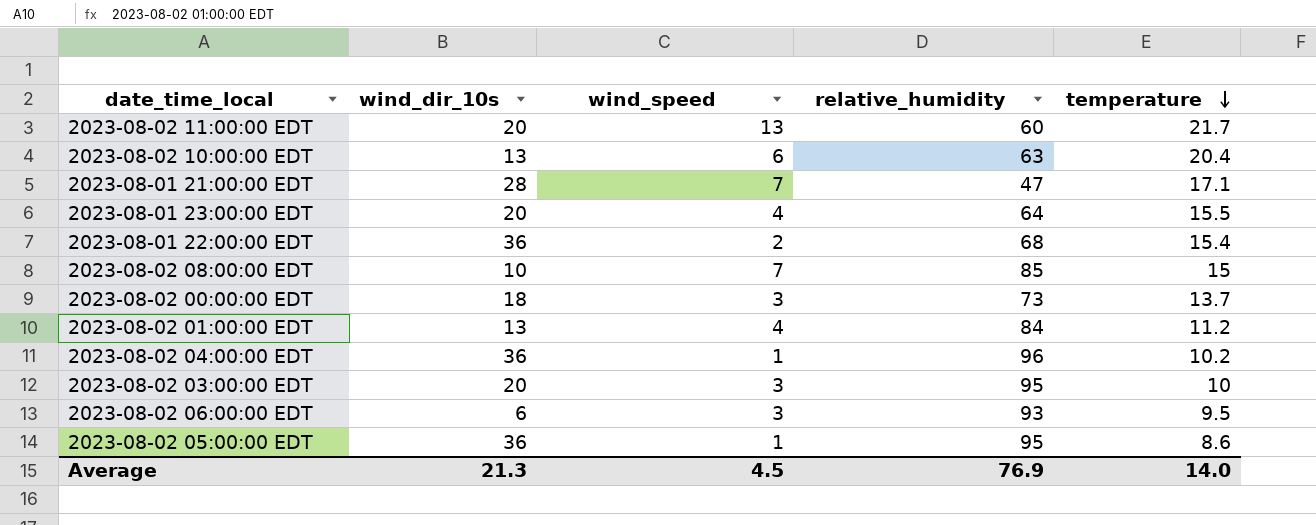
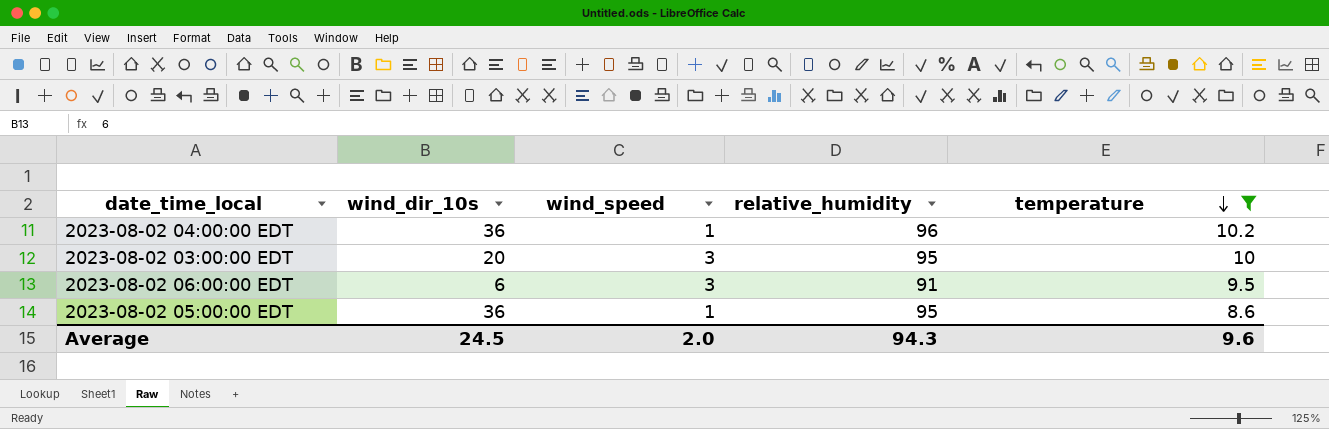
filter: none -> temperature <= 10.2
2023-08-02 06:00:00 EDT | relative_humidity: 93 -> 91
Average | wind_dir_10s: 21.3 -> 24.5
Average | wind_speed: 4.5 -> 2.0
Average | relative_humidity: 76.9 -> 94.3
Average | temperature: 14.0 -> 9.6

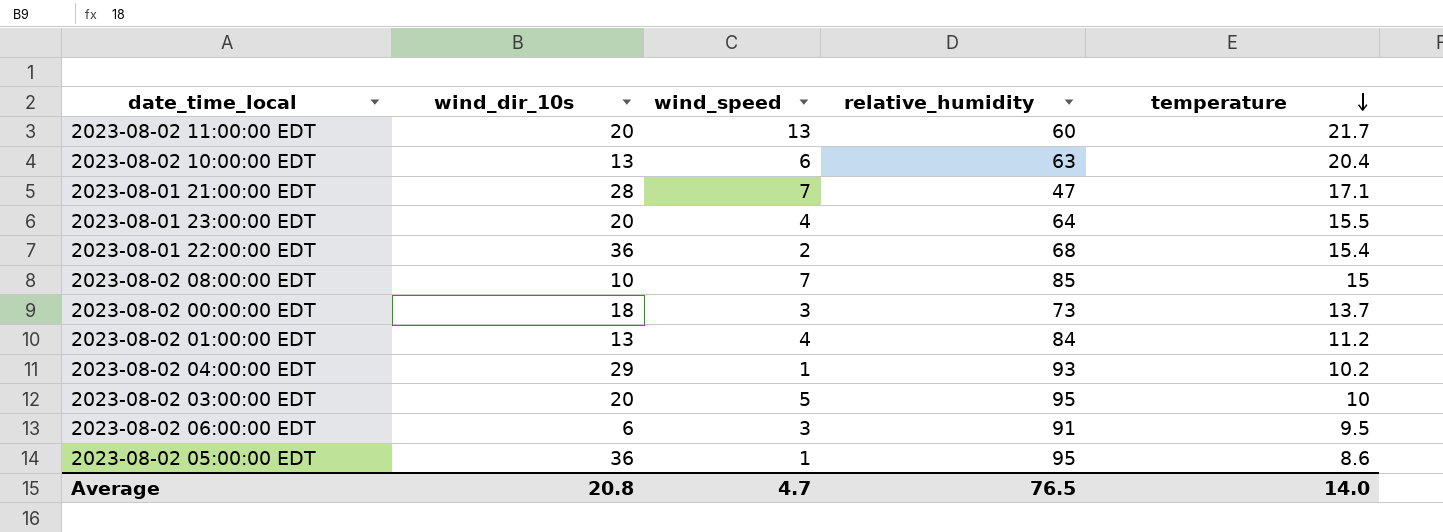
filter: temperature <= 10.2 -> none
2023-08-02 04:00:00 EDT | wind_dir_10s: 36 -> 29
2023-08-02 04:00:00 EDT | relative_humidity: 96 -> 93
2023-08-02 03:00:00 EDT | wind_speed: 3 -> 5
Average | wind_dir_10s: 24.5 -> 20.8
Average | wind_speed: 2.0 -> 4.7
Average | relative_humidity: 94.3 -> 76.5
Average | temperature: 9.6 -> 14.0

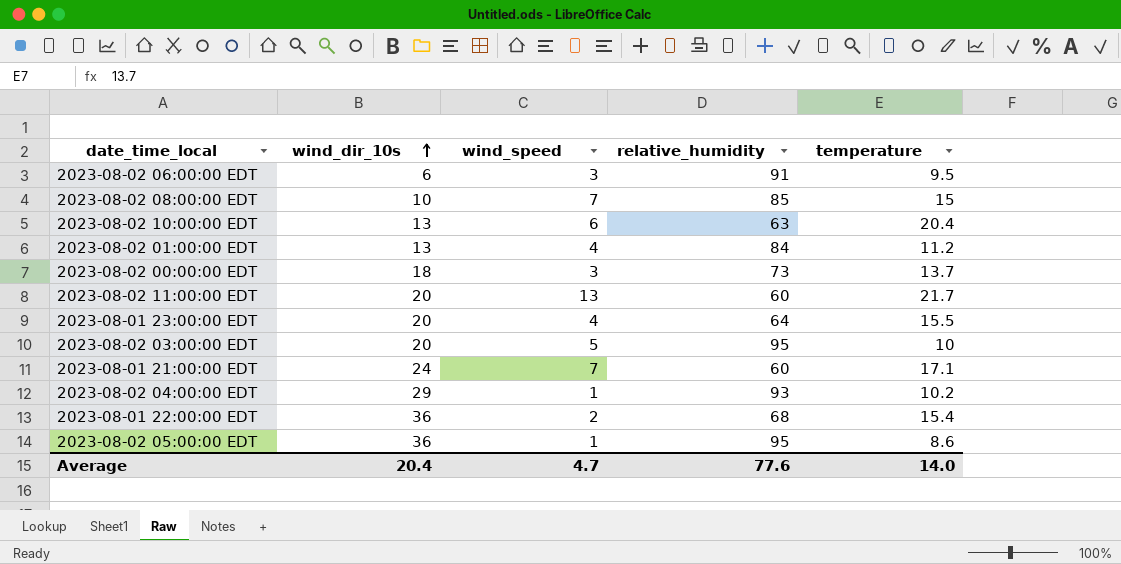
row order: temperature descending -> wind_dir_10s ascending
2023-08-01 21:00:00 EDT | wind_dir_10s: 28 -> 24
2023-08-01 21:00:00 EDT | relative_humidity: 47 -> 60
Average | wind_dir_10s: 20.8 -> 20.4
Average | relative_humidity: 76.5 -> 77.6

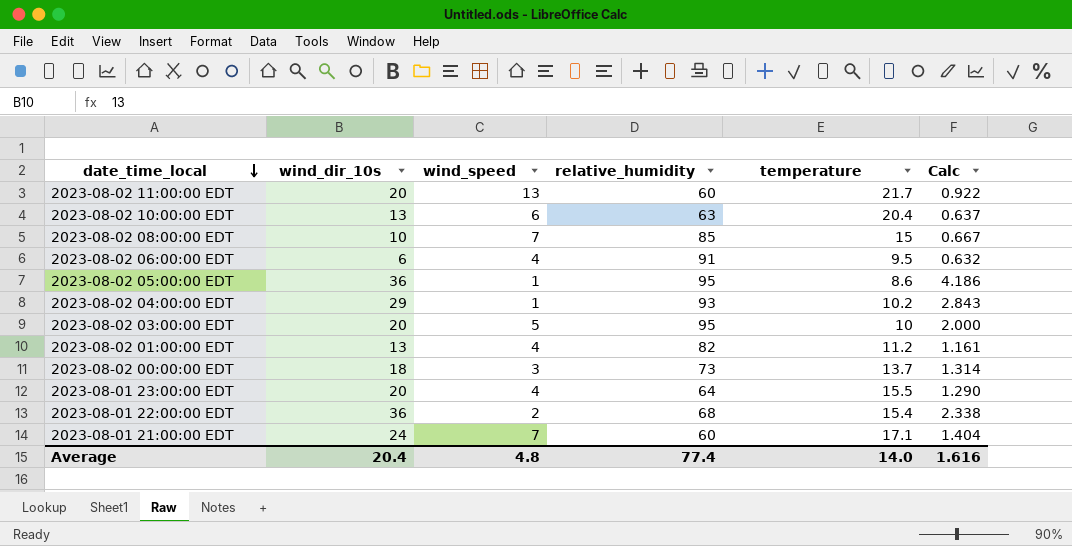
row order: wind_dir_10s ascending -> date_time_local descending
column Calc | formula: none -> [wind_dir_10s] / [temperature]
2023-08-02 06:00:00 EDT | wind_speed: 3 -> 4
2023-08-02 01:00:00 EDT | relative_humidity: 84 -> 82
Average | wind_speed: 4.7 -> 4.8
Average | relative_humidity: 77.6 -> 77.4

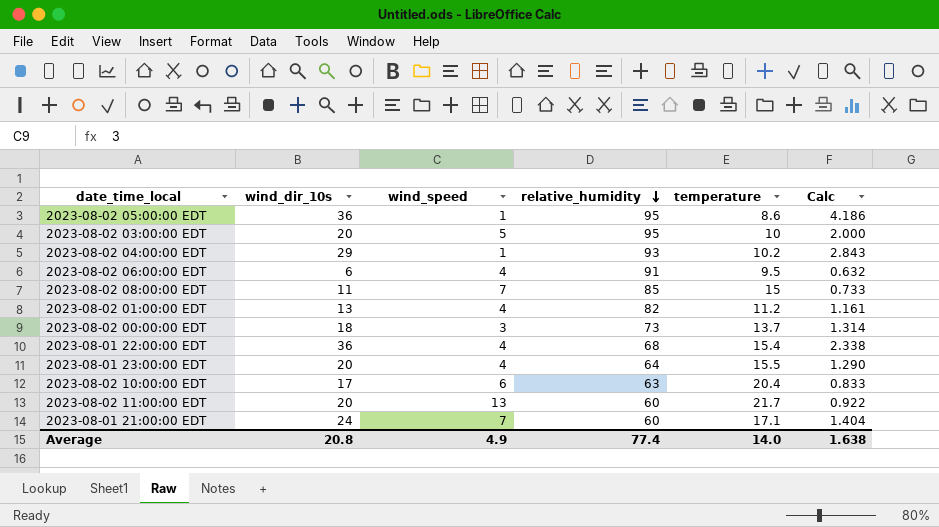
row order: date_time_local descending -> relative_humidity descending
2023-08-02 08:00:00 EDT | wind_dir_10s: 10 -> 11
2023-08-02 08:00:00 EDT | Calc: 0.667 -> 0.733
2023-08-01 22:00:00 EDT | wind_speed: 2 -> 4
2023-08-02 10:00:00 EDT | wind_dir_10s: 13 -> 17
2023-08-02 10:00:00 EDT | Calc: 0.637 -> 0.833
Average | wind_dir_10s: 20.4 -> 20.8
Average | wind_speed: 4.8 -> 4.9
Average | Calc: 1.616 -> 1.638

